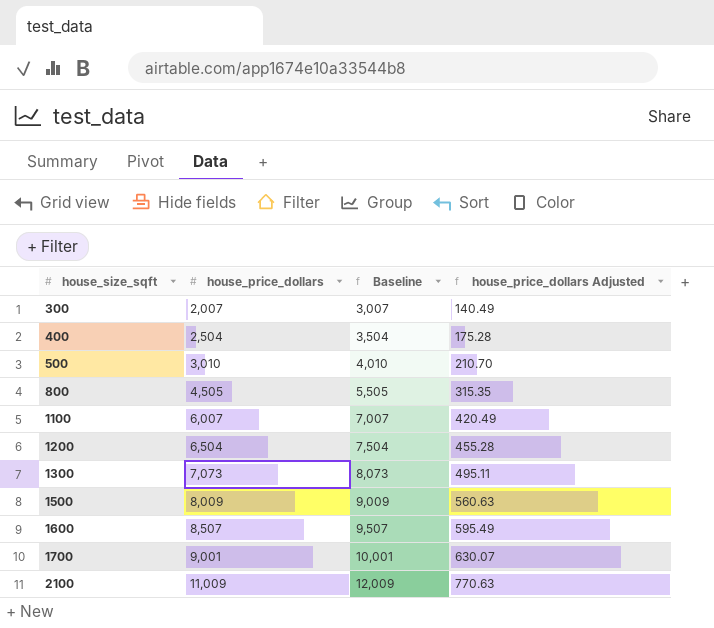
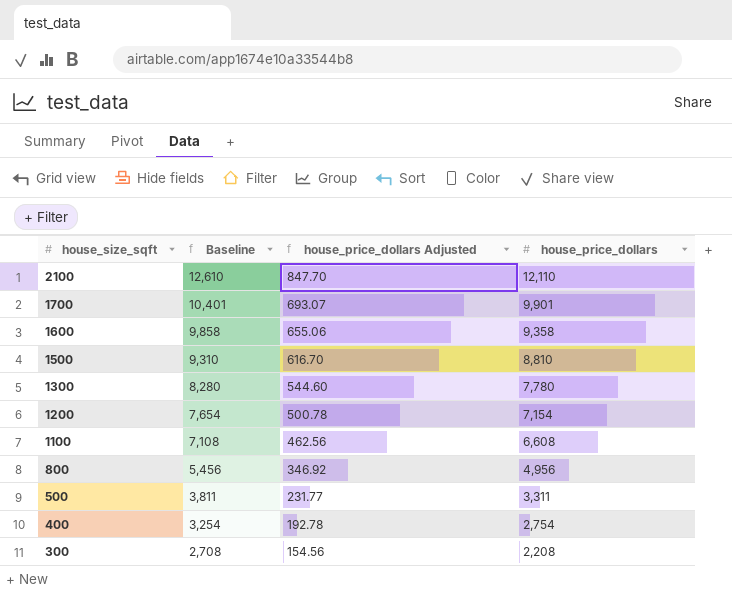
row order: house_size_sqft ascending -> house_size_sqft descending
column Baseline | formula: [house_price_dollars] + 1000 -> [house_price_dollars] + 500
column house_price_dollars | position: 2 -> 4
2100 | house_price_dollars Adjusted: 770.63 -> 847.70
2100 | house_price_dollars: 11,009 -> 12,110
1700 | house_price_dollars Adjusted: 630.07 -> 693.07
1700 | house_price_dollars: 9,001 -> 9,901
1600 | house_price_dollars Adjusted: 595.49 -> 655.06
1600 | house_price_dollars: 8,507 -> 9,358
1500 | house_price_dollars Adjusted: 560.63 -> 616.70
1500 | house_price_dollars: 8,009 -> 8,810
1300 | house_price_dollars Adjusted: 495.11 -> 544.60
1300 | house_price_dollars: 7,073 -> 7,780
1200 | house_price_dollars Adjusted: 455.28 -> 500.78
1200 | house_price_dollars: 6,504 -> 7,154
1100 | house_price_dollars Adjusted: 420.49 -> 462.56
1100 | house_price_dollars: 6,007 -> 6,608
800 | house_price_dollars Adjusted: 315.35 -> 346.92
800 | house_price_dollars: 4,505 -> 4,956
500 | house_price_dollars Adjusted: 210.70 -> 231.77
500 | house_price_dollars: 3,010 -> 3,311
400 | house_price_dollars Adjusted: 175.28 -> 192.78
400 | house_price_dollars: 2,504 -> 2,754
300 | house_price_dollars Adjusted: 140.49 -> 154.56
300 | house_price_dollars: 2,007 -> 2,208

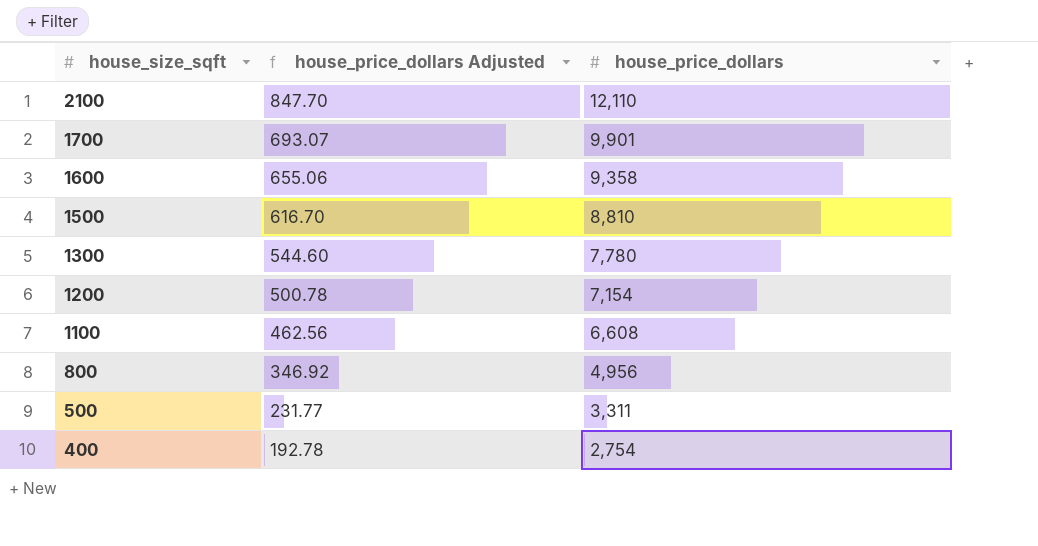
column Baseline | formula: [house_price_dollars] + 500 -> none
row 300: 2,708 | 154.56 | 2,208 -> none

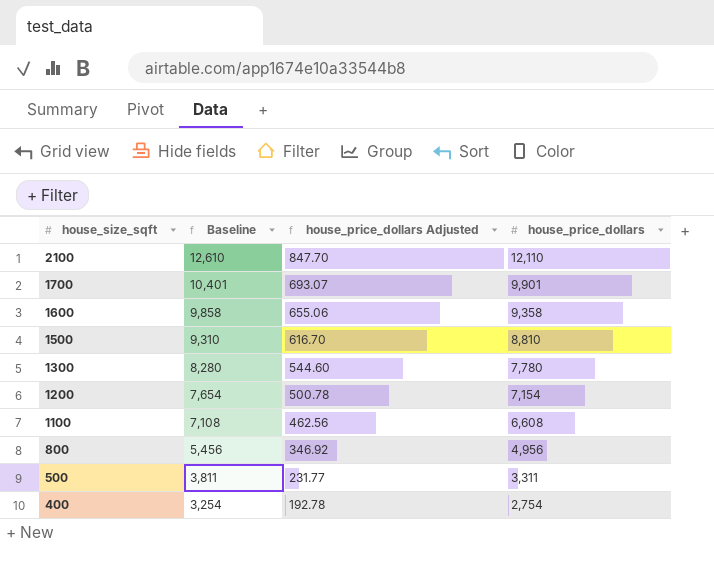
column Baseline | formula: none -> [house_price_dollars] + 500

